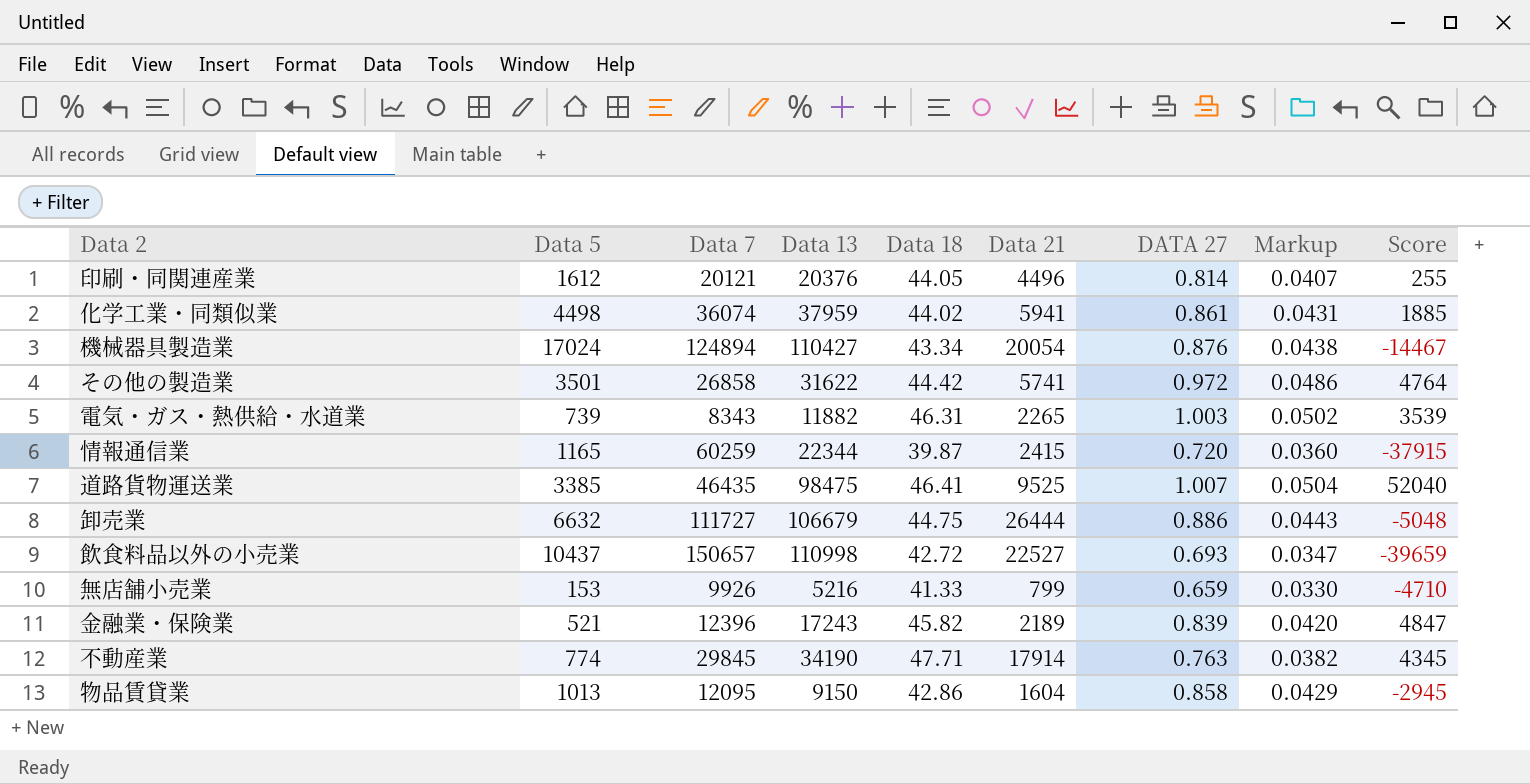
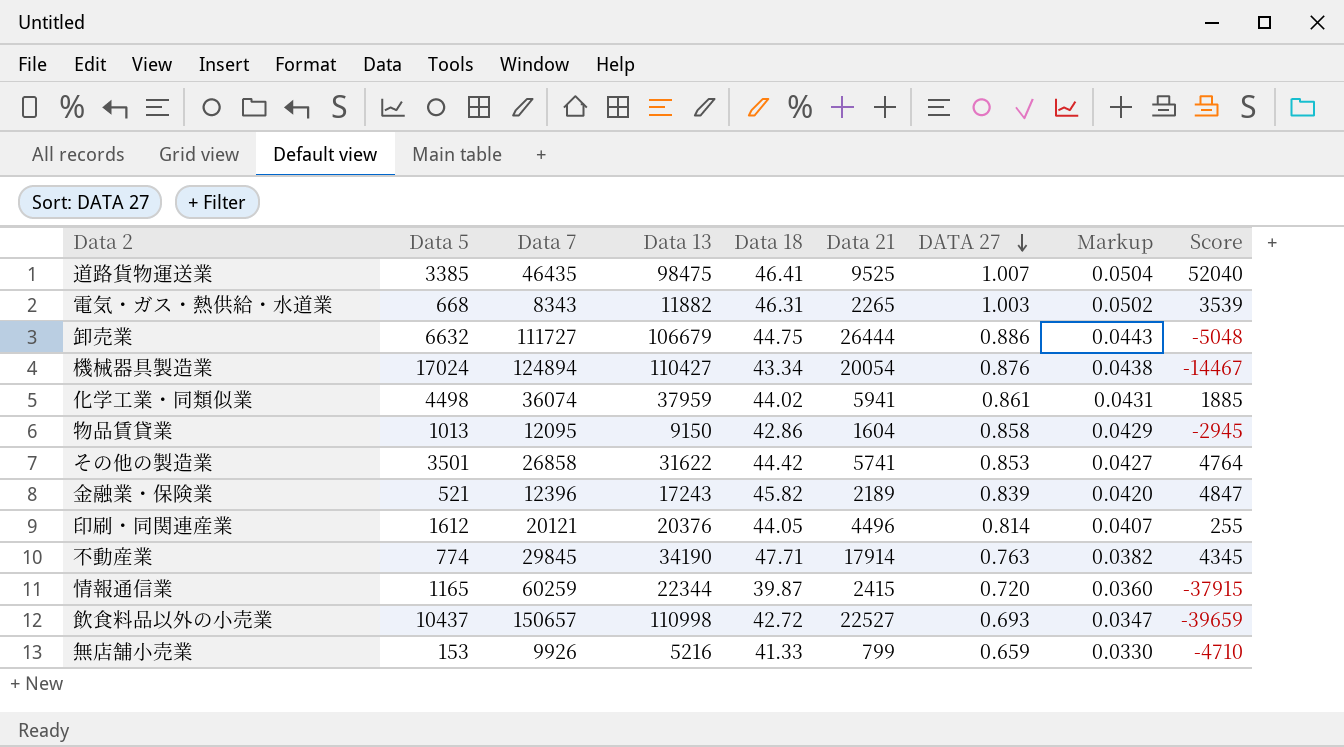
row order: none -> DATA 27 descending
電気・ガス・熱供給・水道業 | Data 5: 739 -> 668
その他の製造業 | DATA 27: 0.972 -> 0.853
その他の製造業 | Markup: 0.0486 -> 0.0427

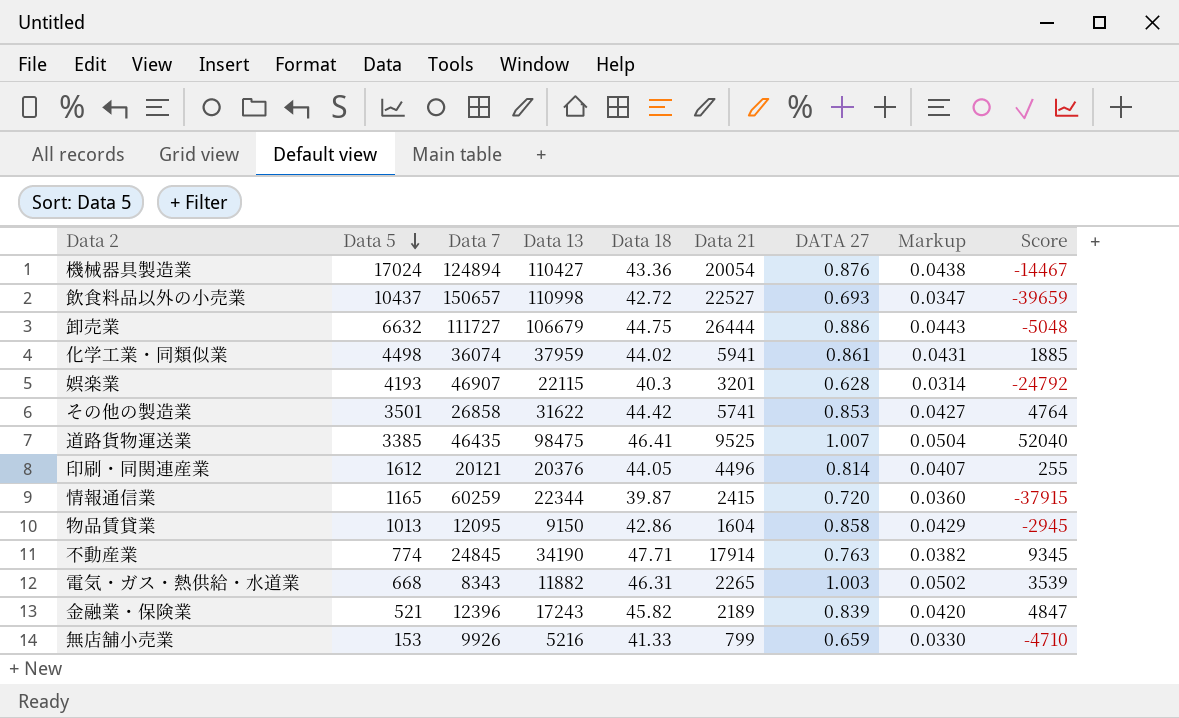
row order: DATA 27 descending -> Data 5 descending
機械器具製造業 | Data 18: 43.34 -> 43.36
row 娯楽業: none -> 4193 | 46907 | 22115 | 40.3 | 3201 | 0.628 | 0.0314 | -24792
不動産業 | Data 7: 29845 -> 24845
不動産業 | Score: 4345 -> 9345

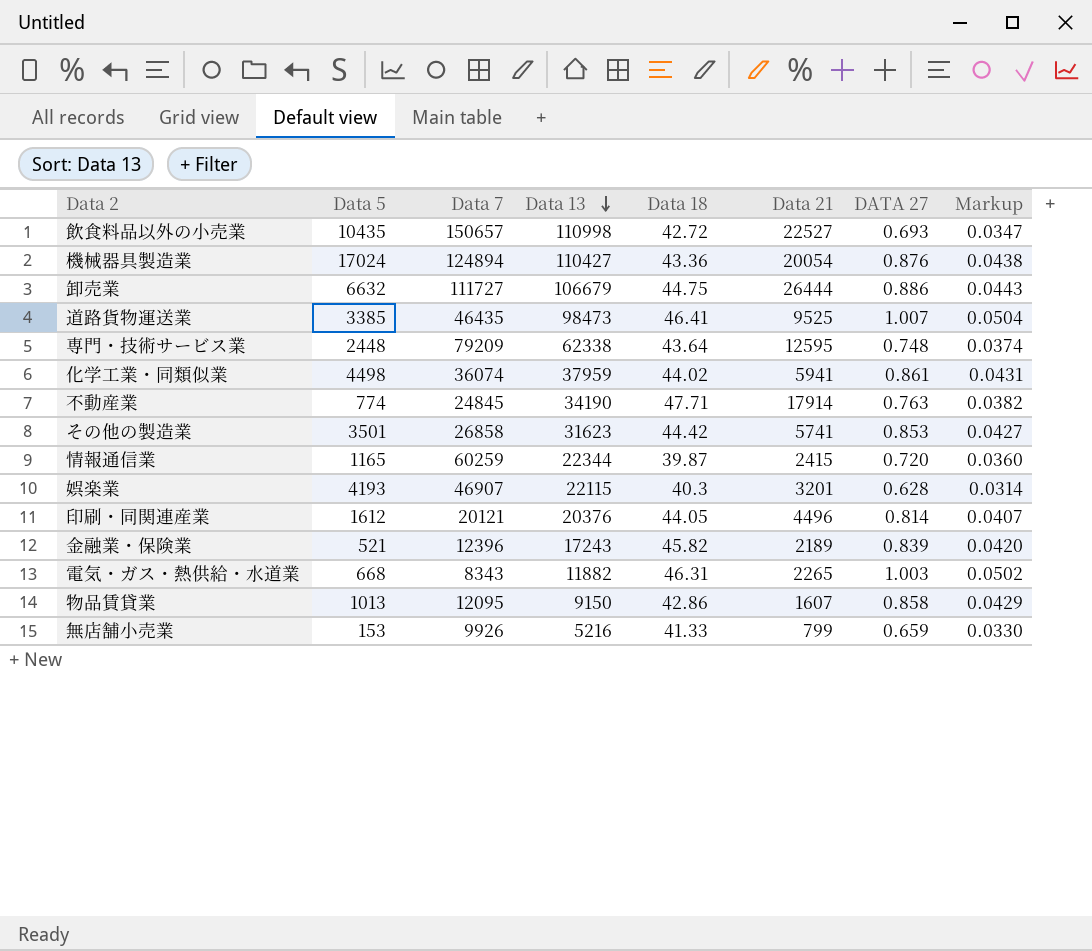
row order: Data 5 descending -> Data 13 descending
column Score | formula: [Data 13] - [Data 7] -> none
飲食料品以外の小売業 | Data 5: 10437 -> 10435
道路貨物運送業 | Data 13: 98475 -> 98473
row 専門・技術サービス業: none -> 2448 | 79209 | 62338 | 43.64 | 12595 | 0.748 | 0.0374
その他の製造業 | Data 13: 31622 -> 31623
物品賃貸業 | Data 21: 1604 -> 1607

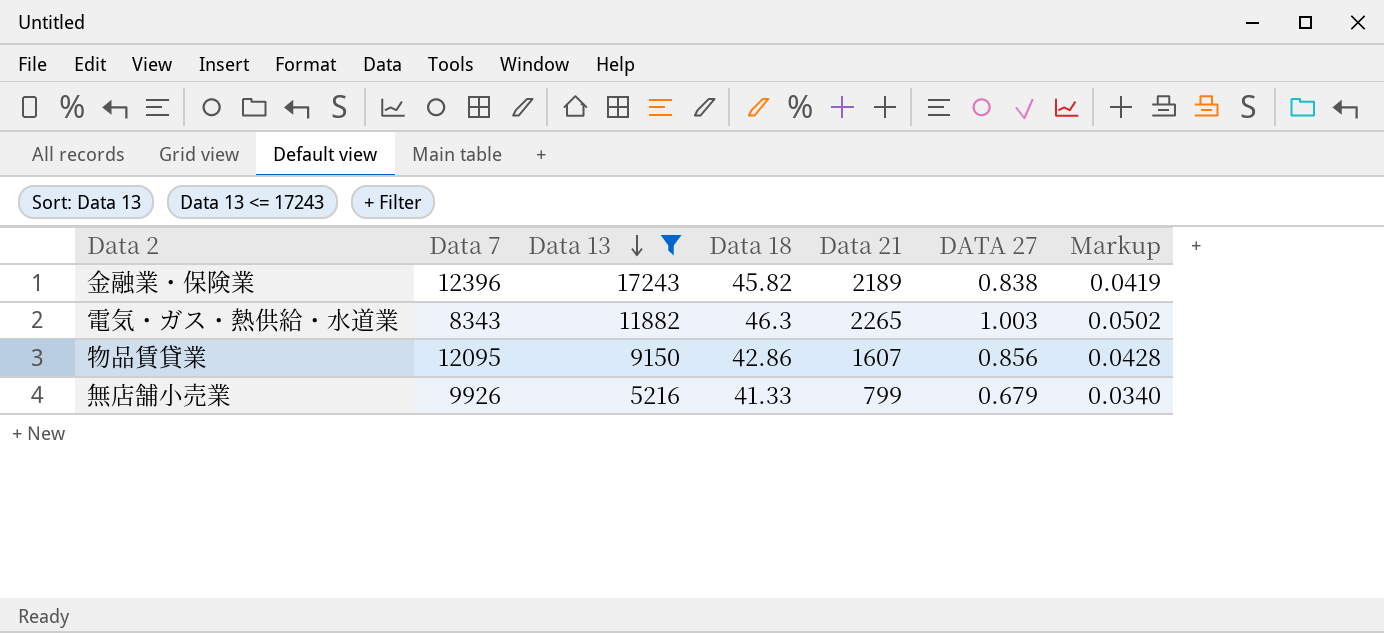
filter: none -> Data 13 <= 17243
column Data 5 | position: 2 -> none
金融業・保険業 | DATA 27: 0.839 -> 0.838
金融業・保険業 | Markup: 0.0420 -> 0.0419
電気・ガス・熱供給・水道業 | Data 18: 46.31 -> 46.3
物品賃貸業 | DATA 27: 0.858 -> 0.856
物品賃貸業 | Markup: 0.0429 -> 0.0428
無店舗小売業 | DATA 27: 0.659 -> 0.679
無店舗小売業 | Markup: 0.0330 -> 0.0340

